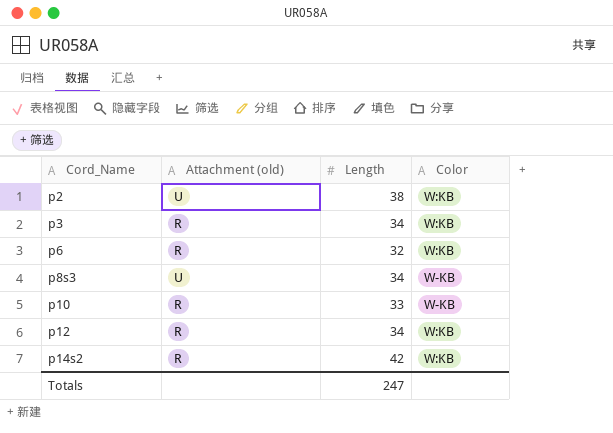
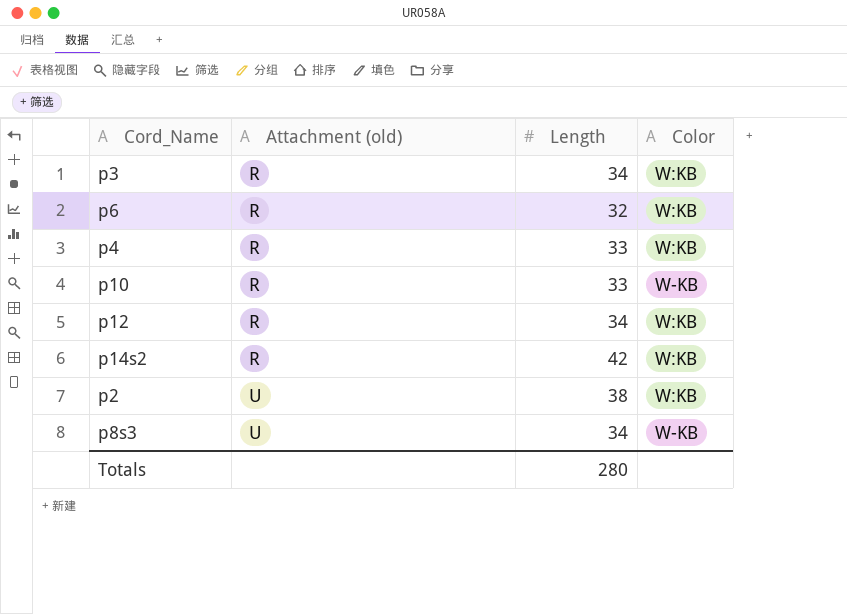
row order: Cord_Name ascending -> Attachment (old) ascending
row p4: none -> R | 33 | W:KB
Totals | Length: 247 -> 280

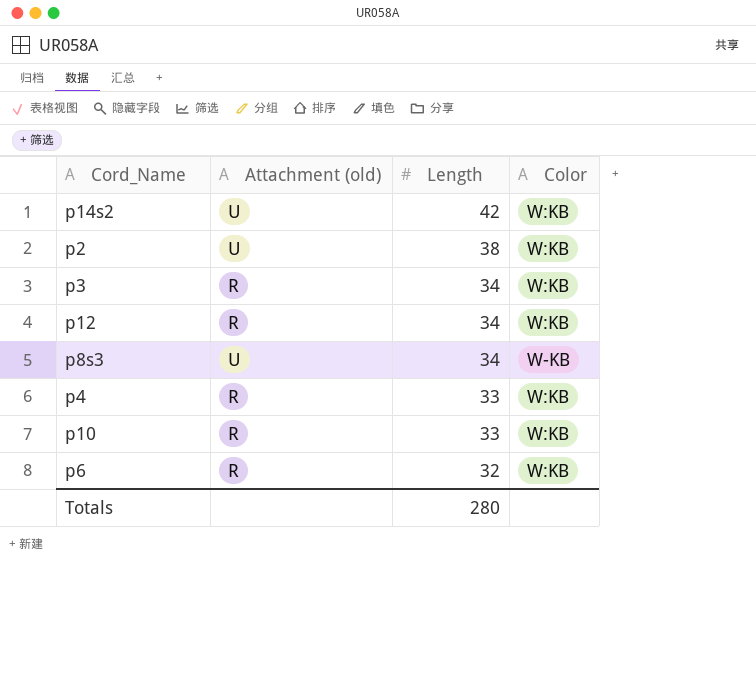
row order: Attachment (old) ascending -> Length descending
p14s2 | Attachment (old): R -> U
p10 | Color: W-KB -> W:KB

